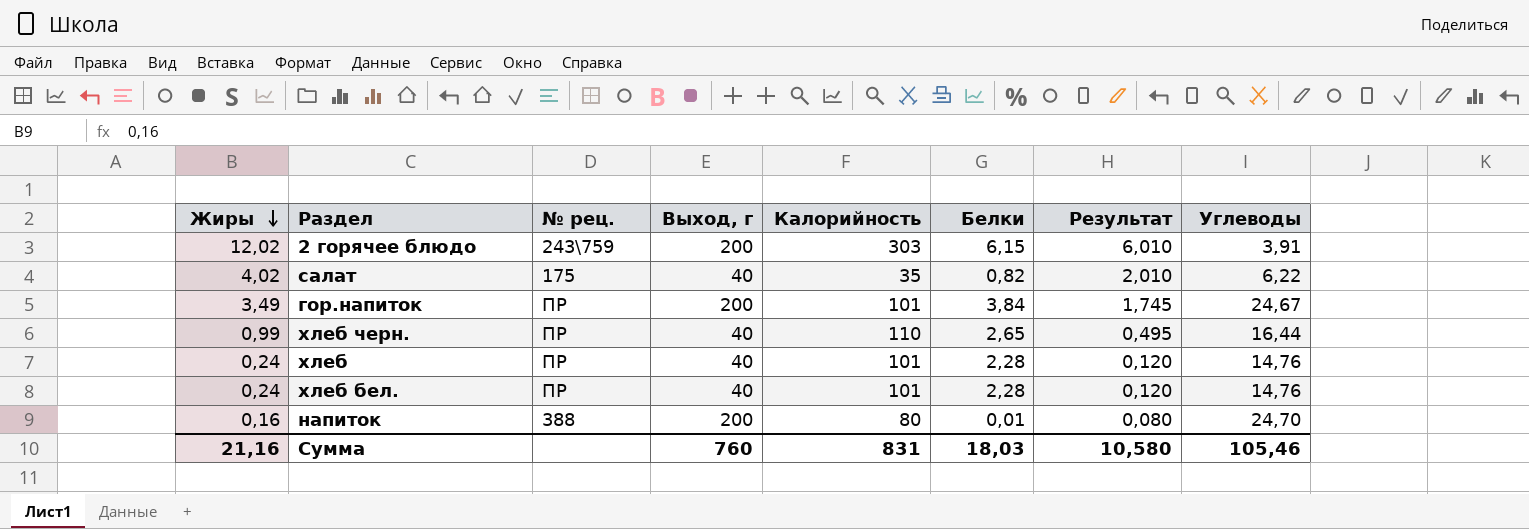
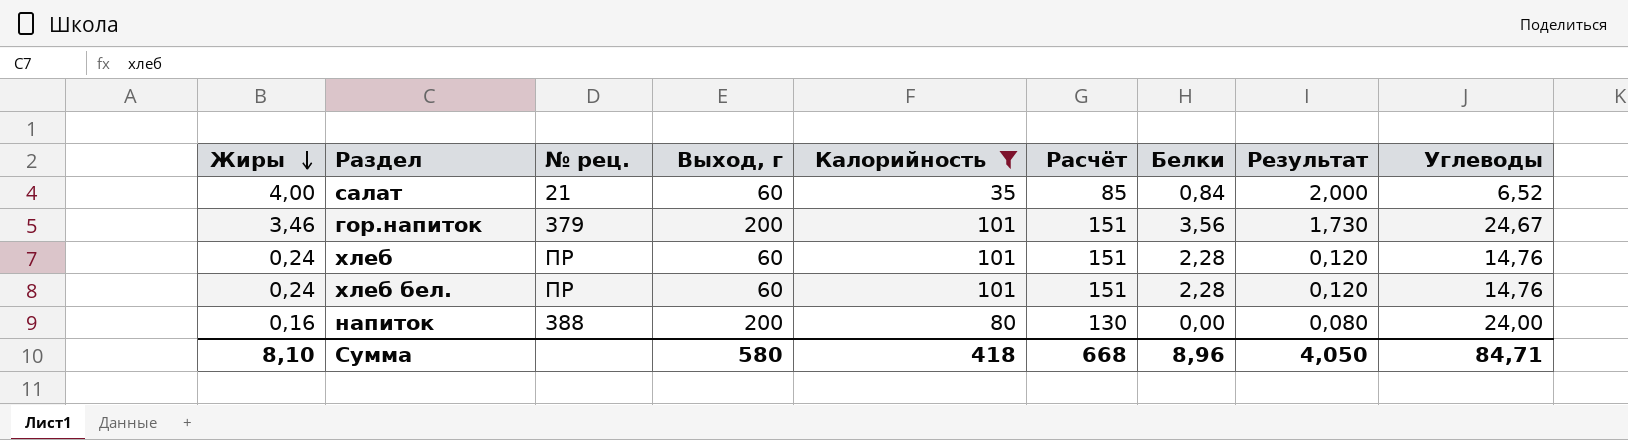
filter: none -> Калорийность <= 101
column Расчёт | formula: none -> [Калорийность] + 50
салат | Жиры: 4,02 -> 4,00
салат | № рец.: 175 -> 21
салат | Выход, г: 40 -> 60
салат | Белки: 0,82 -> 0,84
салат | Результат: 2,010 -> 2,000
салат | Углеводы: 6,22 -> 6,52
гор.напиток | Жиры: 3,49 -> 3,46
гор.напиток | № рец.: ПР -> 379
гор.напиток | Белки: 3,84 -> 3,56
гор.напиток | Результат: 1,745 -> 1,730
хлеб | Выход, г: 40 -> 60
хлеб бел. | Выход, г: 40 -> 60
напиток | Белки: 0,01 -> 0,00
напиток | Углеводы: 24,70 -> 24,00
Сумма | Жиры: 21,16 -> 8,10
Сумма | Выход, г: 760 -> 580
Сумма | Калорийность: 831 -> 418
Сумма | Белки: 18,03 -> 8,96
Сумма | Результат: 10,580 -> 4,050
Сумма | Углеводы: 105,46 -> 84,71

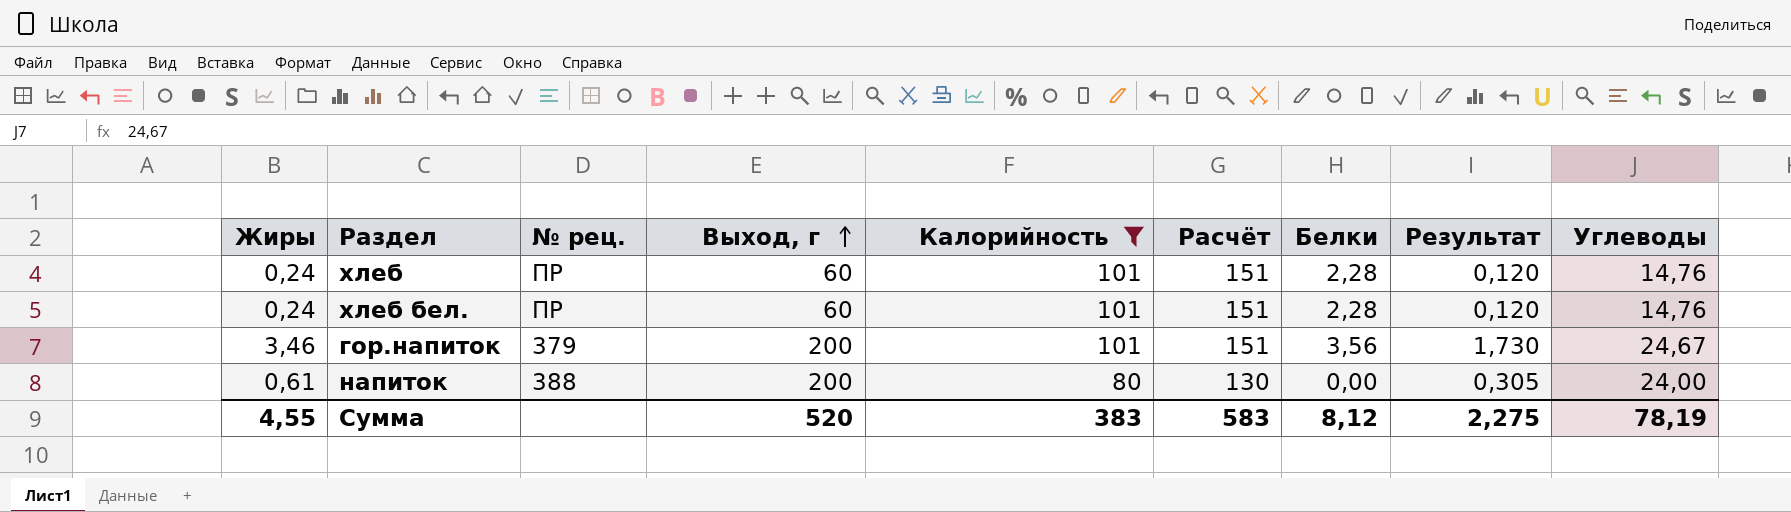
row order: Жиры descending -> Выход, г ascending
row салат: 4,00 | 21 | 60 | 35 | 85 | 0,84 | 2,000 | 6,52 -> none
напиток | Жиры: 0,16 -> 0,61
напиток | Результат: 0,080 -> 0,305
Сумма | Жиры: 8,10 -> 4,55
Сумма | Выход, г: 580 -> 520
Сумма | Калорийность: 418 -> 383
Сумма | Расчёт: 668 -> 583
Сумма | Белки: 8,96 -> 8,12
Сумма | Результат: 4,050 -> 2,275
Сумма | Углеводы: 84,71 -> 78,19

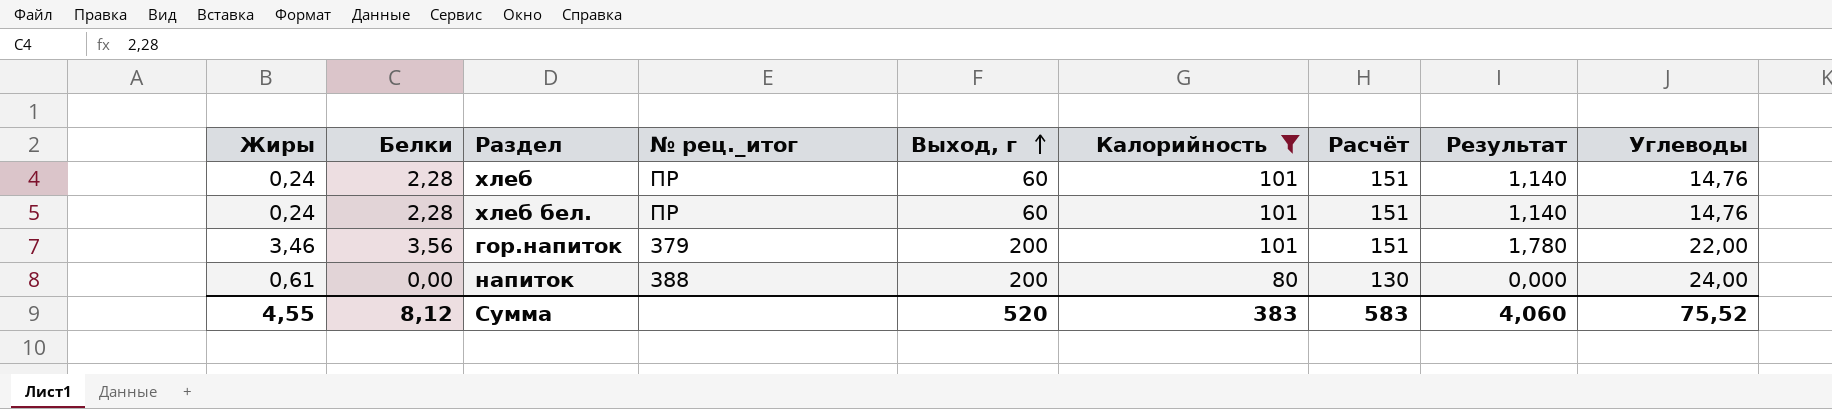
column Белки | position: 7 -> 2
column name: № рец. -> № рец._итог
column Результат | formula: [Жиры] * 0,5 -> [Белки] * 0,5
гор.напиток | Углеводы: 24,67 -> 22,00
Сумма | Результат: 2,275 -> 4,060
Сумма | Углеводы: 78,19 -> 75,52

